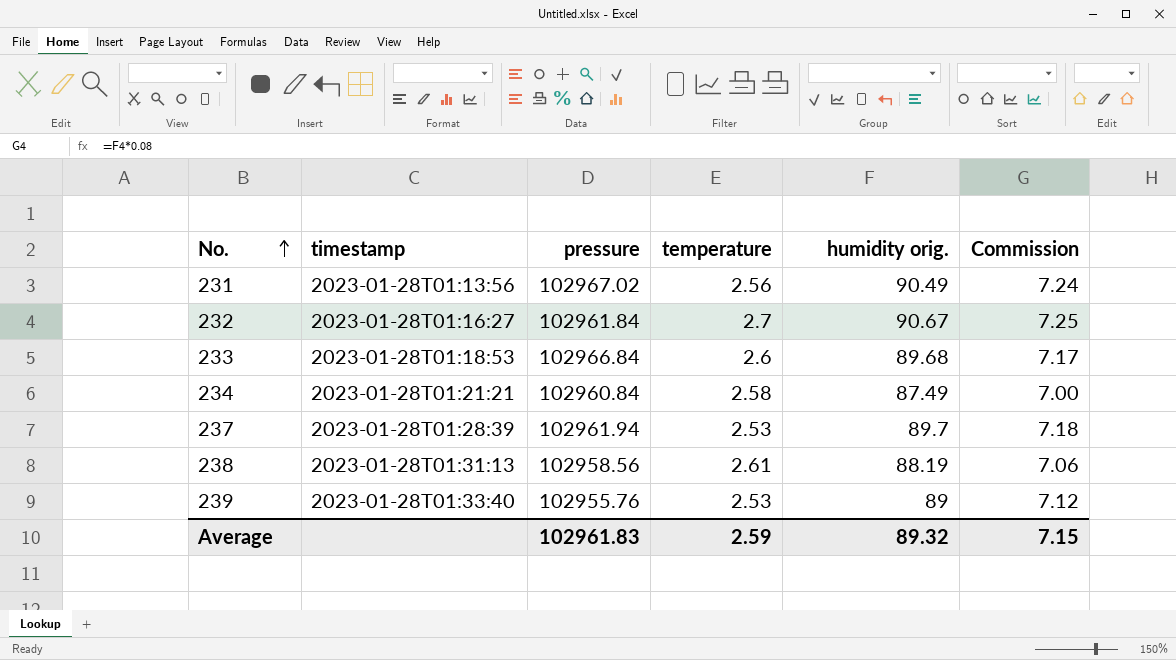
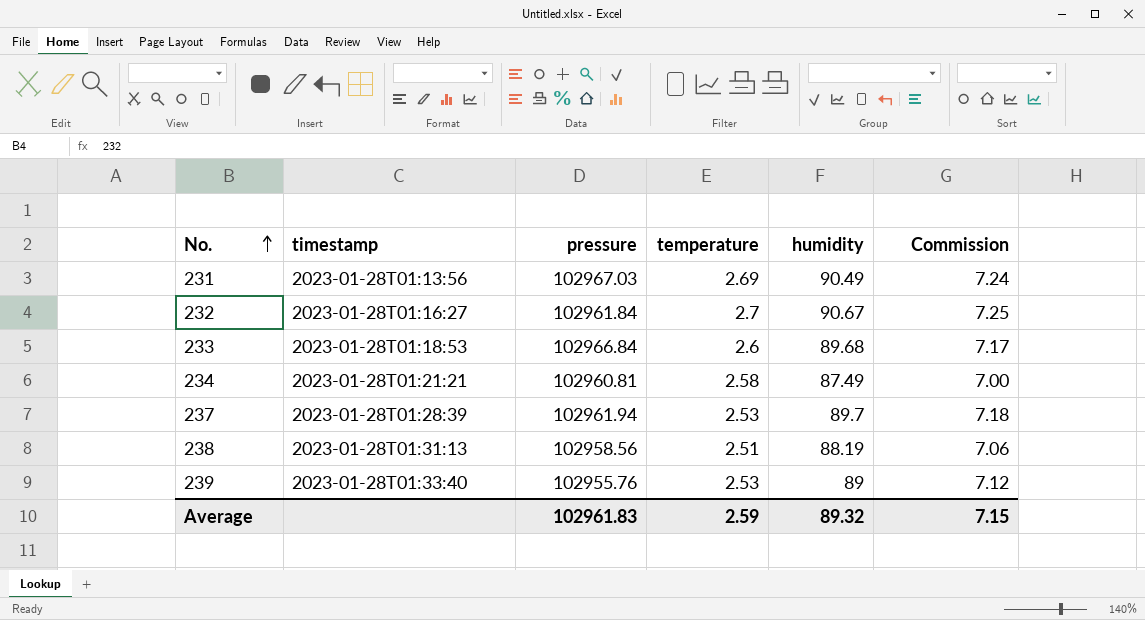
column name: humidity orig. -> humidity
231 | pressure: 102967.02 -> 102967.03
231 | temperature: 2.56 -> 2.69
234 | pressure: 102960.84 -> 102960.81
238 | temperature: 2.61 -> 2.51

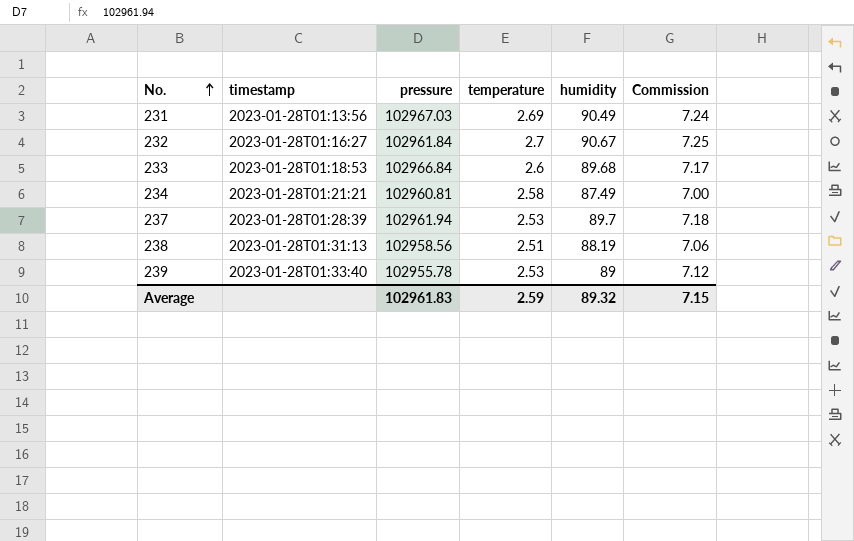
239 | pressure: 102955.76 -> 102955.78

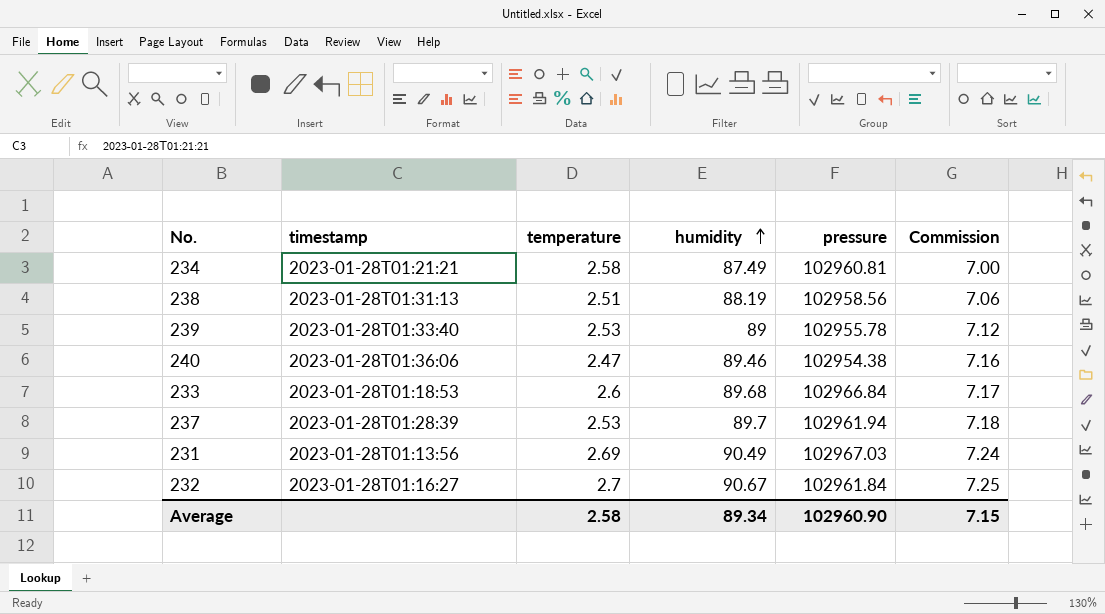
row order: No. ascending -> humidity ascending
column pressure | position: 3 -> 5
row 240: none -> 2023-01-28T01:36:06 | 2.47 | 89.46 | 102954.38 | 7.16
Average | temperature: 2.59 -> 2.58
Average | humidity: 89.32 -> 89.34
Average | pressure: 102961.83 -> 102960.90

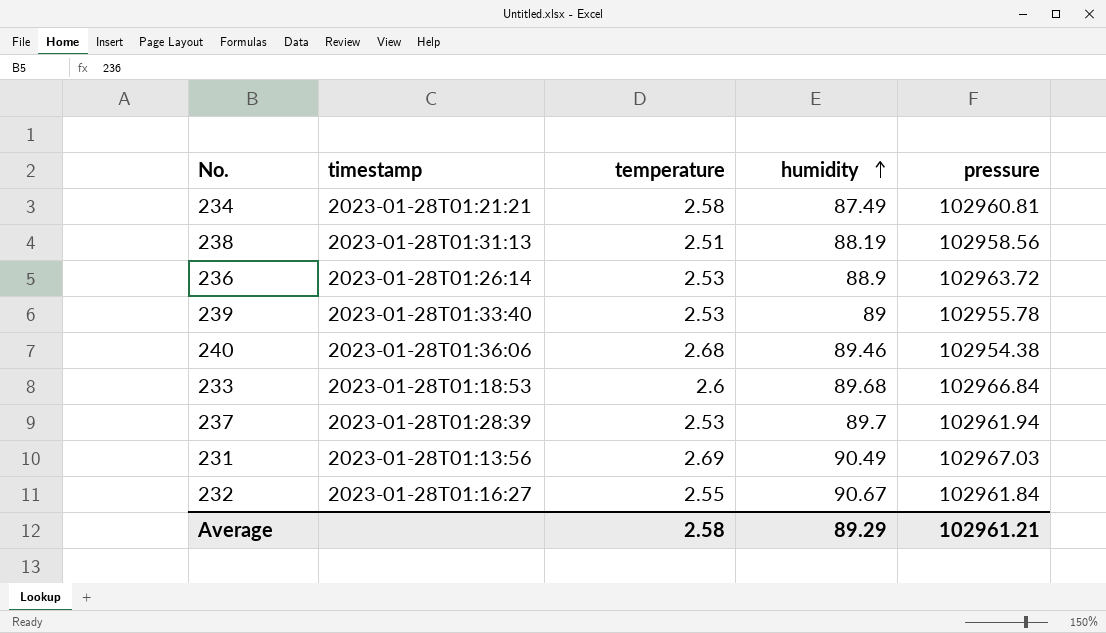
column Commission | formula: [humidity] * 0.08 -> none
row 236: none -> 2023-01-28T01:26:14 | 2.53 | 88.9 | 102963.72
240 | temperature: 2.47 -> 2.68
232 | temperature: 2.7 -> 2.55
Average | humidity: 89.34 -> 89.29
Average | pressure: 102960.90 -> 102961.21

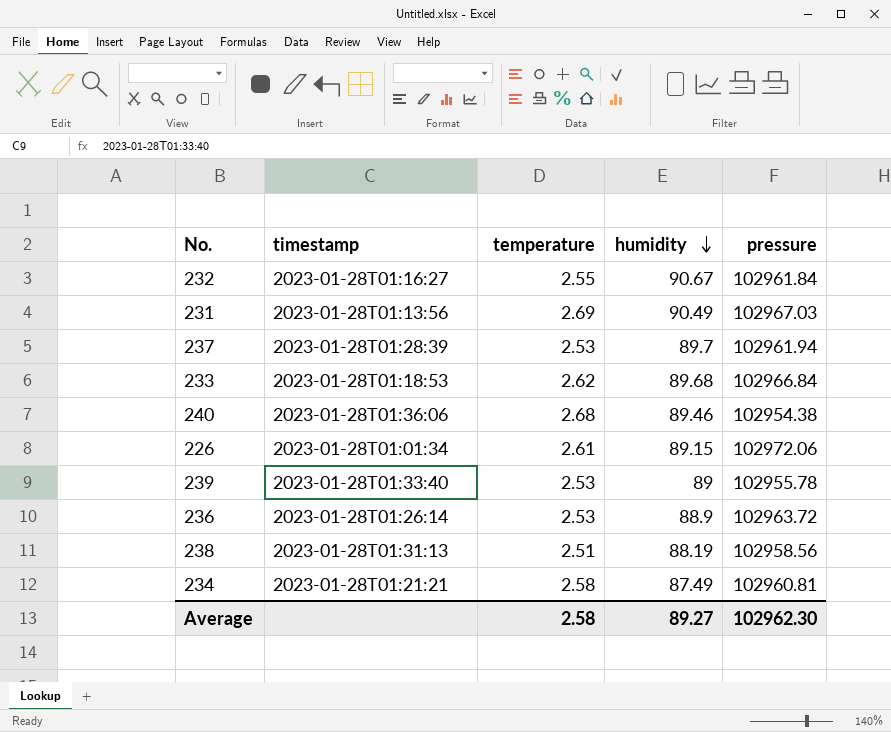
row order: humidity ascending -> humidity descending
233 | temperature: 2.6 -> 2.62
row 226: none -> 2023-01-28T01:01:34 | 2.61 | 89.15 | 102972.06
Average | humidity: 89.29 -> 89.27
Average | pressure: 102961.21 -> 102962.30

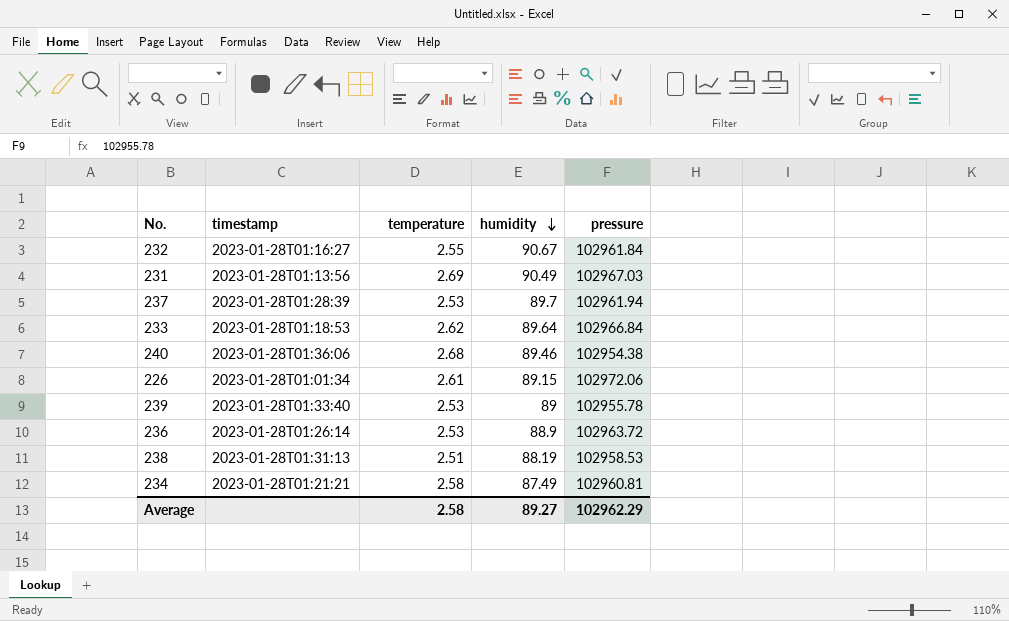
233 | humidity: 89.68 -> 89.64
238 | pressure: 102958.56 -> 102958.53
Average | pressure: 102962.30 -> 102962.29

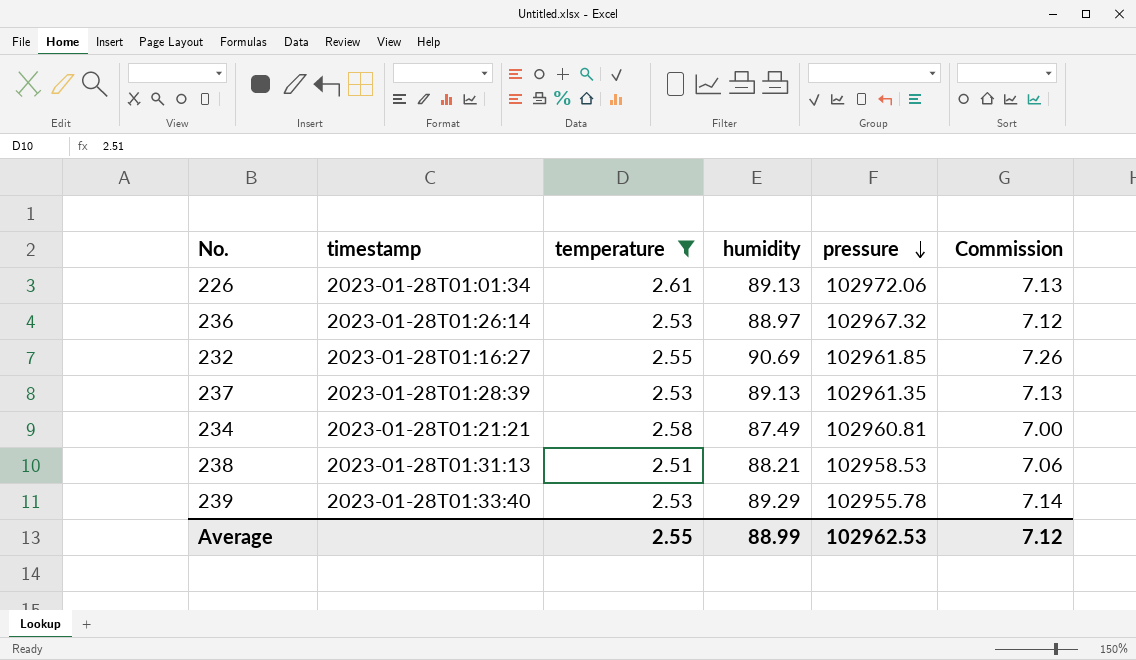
filter: none -> temperature <= 2.61
row order: humidity descending -> pressure descending
column Commission | formula: none -> [humidity] * 0.08
226 | humidity: 89.15 -> 89.13
236 | humidity: 88.9 -> 88.97
236 | pressure: 102963.72 -> 102967.32
232 | humidity: 90.67 -> 90.69
232 | pressure: 102961.84 -> 102961.85
237 | humidity: 89.7 -> 89.13
237 | pressure: 102961.94 -> 102961.35
238 | humidity: 88.19 -> 88.21
239 | humidity: 89 -> 89.29
Average | temperature: 2.58 -> 2.55
Average | humidity: 89.27 -> 88.99
Average | pressure: 102962.29 -> 102962.53

